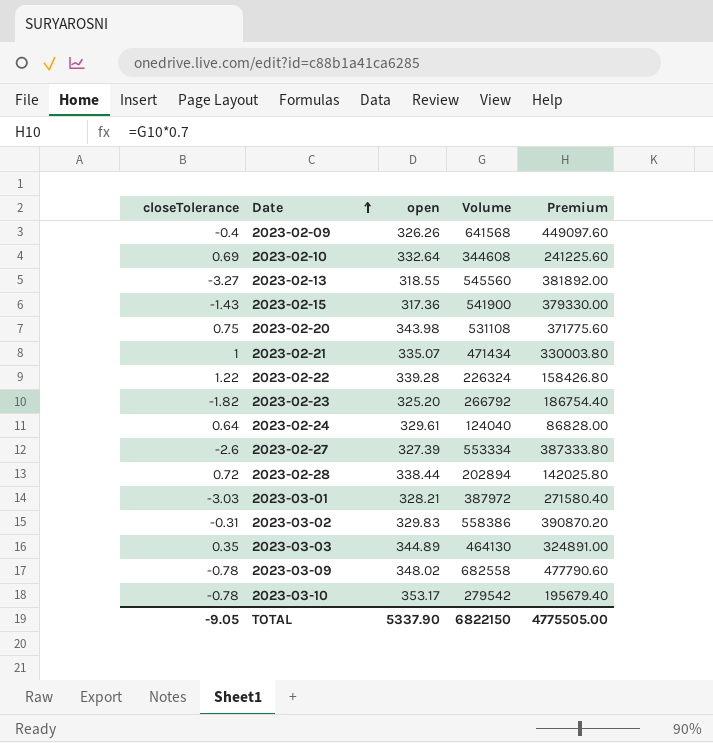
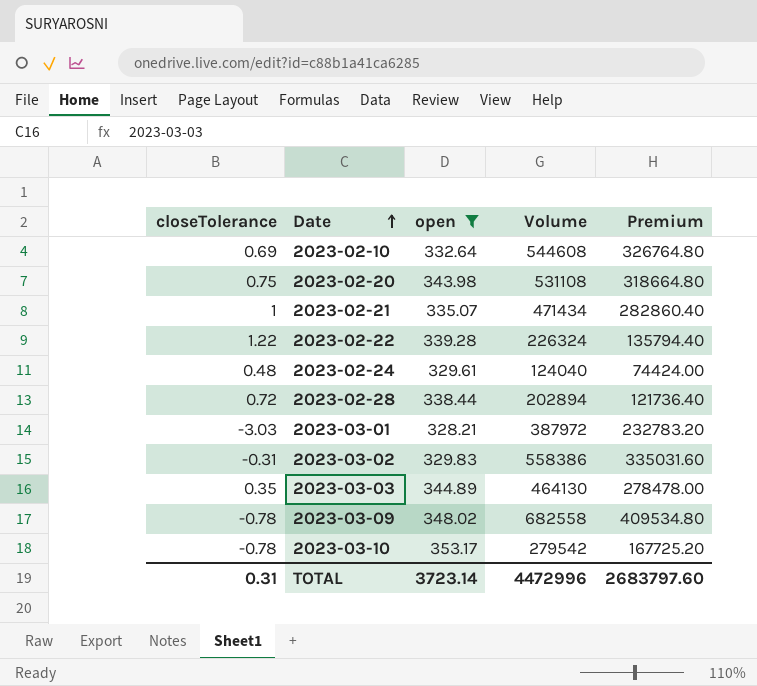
filter: none -> open >= 328.21
column Premium | formula: [Volume] * 0.7 -> [Volume] * 0.6
2023-02-10 | Volume: 344608 -> 544608
2023-02-24 | closeTolerance: 0.64 -> 0.48
TOTAL | closeTolerance: -9.05 -> 0.31
TOTAL | open: 5337.90 -> 3723.14
TOTAL | Volume: 6822150 -> 4472996
TOTAL | Premium: 4775505.00 -> 2683797.60

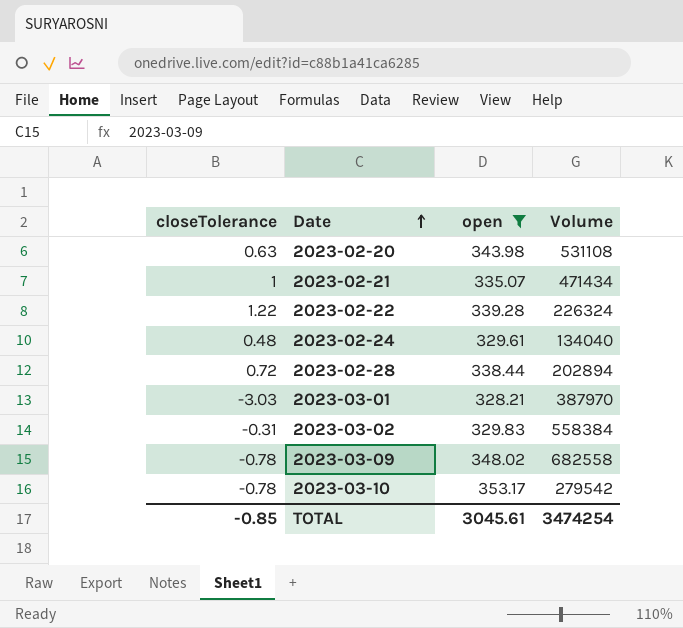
column Premium | formula: [Volume] * 0.6 -> none
row 2023-02-10: 0.69 | 332.64 | 544608 | 326764.80 -> none
row 2023-03-03: 0.35 | 344.89 | 464130 | 278478.00 -> none
2023-02-20 | closeTolerance: 0.75 -> 0.63
2023-02-24 | Volume: 124040 -> 134040
2023-03-01 | Volume: 387972 -> 387970
2023-03-02 | Volume: 558386 -> 558384
TOTAL | closeTolerance: 0.31 -> -0.85
TOTAL | open: 3723.14 -> 3045.61
TOTAL | Volume: 4472996 -> 3474254

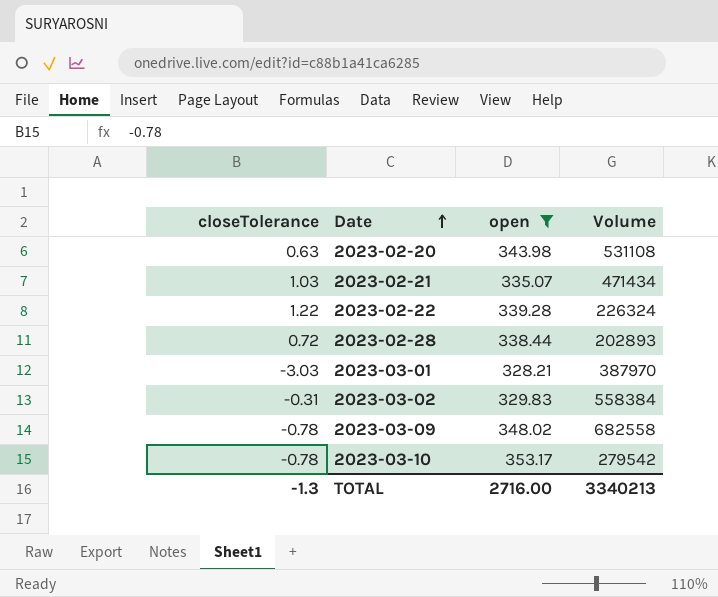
row 2023-02-24: 0.48 | 329.61 | 134040 -> none
2023-02-21 | closeTolerance: 1 -> 1.03
2023-02-28 | Volume: 202894 -> 202893
TOTAL | closeTolerance: -0.85 -> -1.3
TOTAL | open: 3045.61 -> 2716.00
TOTAL | Volume: 3474254 -> 3340213

